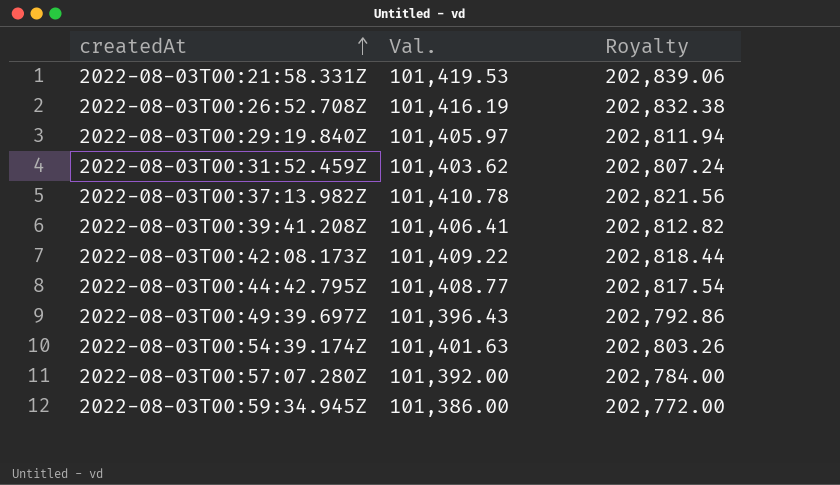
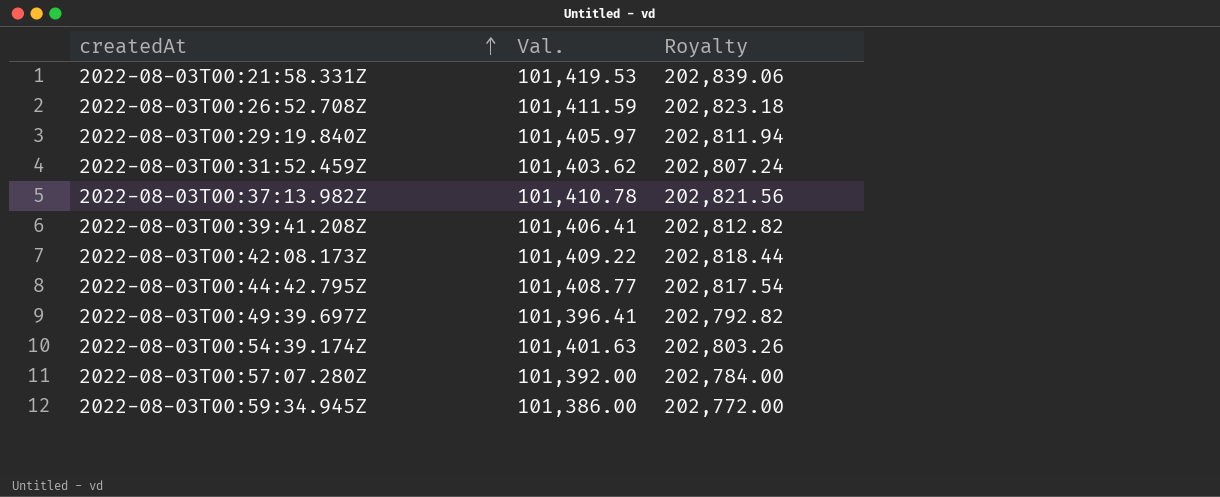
2022-08-03T00:26:52.708Z | Val.: 101,416.19 -> 101,411.59
2022-08-03T00:26:52.708Z | Royalty: 202,832.38 -> 202,823.18
2022-08-03T00:49:39.697Z | Val.: 101,396.43 -> 101,396.41
2022-08-03T00:49:39.697Z | Royalty: 202,792.86 -> 202,792.82

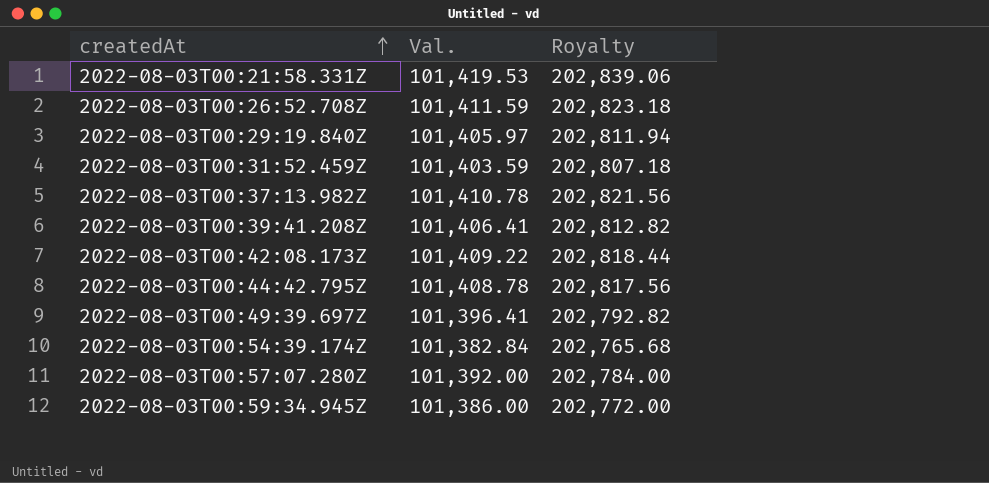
2022-08-03T00:31:52.459Z | Val.: 101,403.62 -> 101,403.59
2022-08-03T00:31:52.459Z | Royalty: 202,807.24 -> 202,807.18
2022-08-03T00:44:42.795Z | Val.: 101,408.77 -> 101,408.78
2022-08-03T00:44:42.795Z | Royalty: 202,817.54 -> 202,817.56
2022-08-03T00:54:39.174Z | Val.: 101,401.63 -> 101,382.84
2022-08-03T00:54:39.174Z | Royalty: 202,803.26 -> 202,765.68

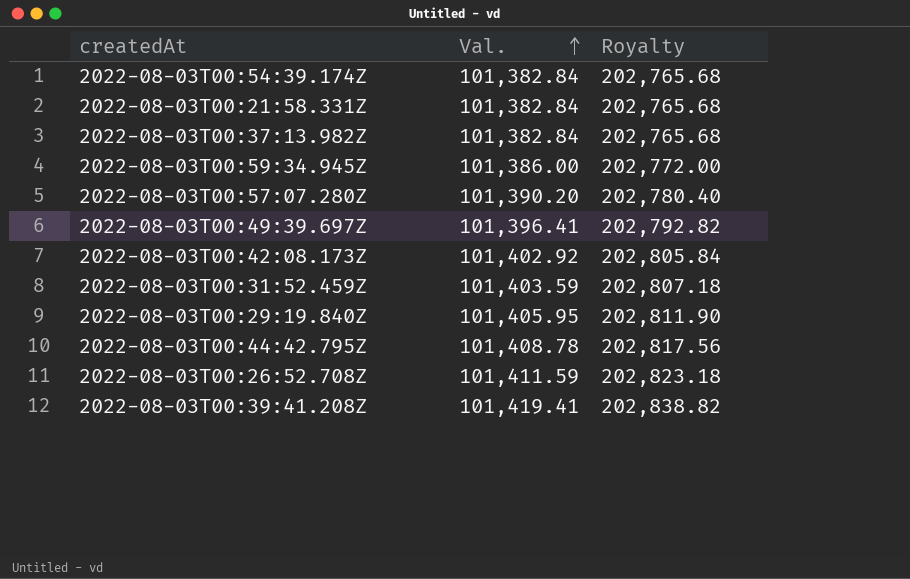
row order: createdAt ascending -> Val. ascending
2022-08-03T00:21:58.331Z | Val.: 101,419.53 -> 101,382.84
2022-08-03T00:21:58.331Z | Royalty: 202,839.06 -> 202,765.68
2022-08-03T00:37:13.982Z | Val.: 101,410.78 -> 101,382.84
2022-08-03T00:37:13.982Z | Royalty: 202,821.56 -> 202,765.68
2022-08-03T00:57:07.280Z | Val.: 101,392.00 -> 101,390.20
2022-08-03T00:57:07.280Z | Royalty: 202,784.00 -> 202,780.40
2022-08-03T00:42:08.173Z | Val.: 101,409.22 -> 101,402.92
2022-08-03T00:42:08.173Z | Royalty: 202,818.44 -> 202,805.84
2022-08-03T00:29:19.840Z | Val.: 101,405.97 -> 101,405.95
2022-08-03T00:29:19.840Z | Royalty: 202,811.94 -> 202,811.90
2022-08-03T00:39:41.208Z | Val.: 101,406.41 -> 101,419.41
2022-08-03T00:39:41.208Z | Royalty: 202,812.82 -> 202,838.82

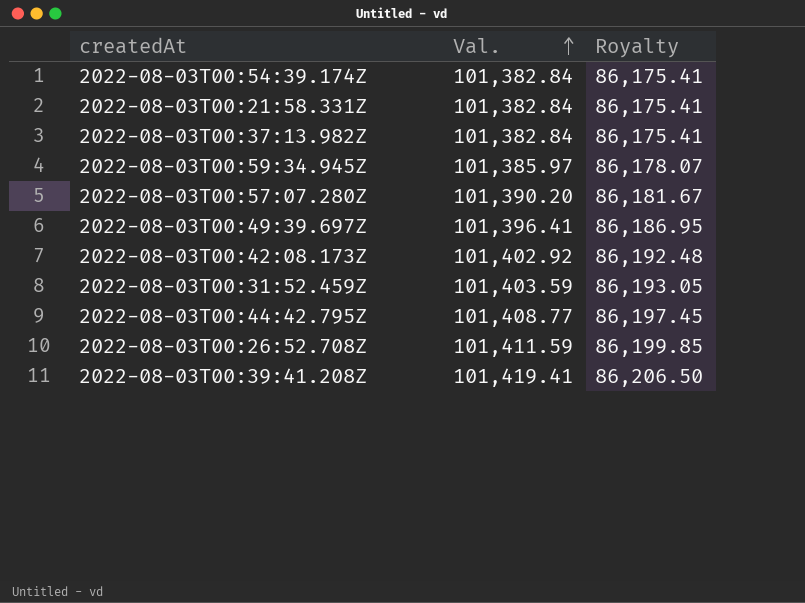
column Royalty | formula: [Val.] * 2 -> [Val.] * 0.85
row 2022-08-03T00:29:19.840Z: 101,405.95 | 202,811.90 -> none
2022-08-03T00:59:34.945Z | Val.: 101,386.00 -> 101,385.97
2022-08-03T00:44:42.795Z | Val.: 101,408.78 -> 101,408.77

